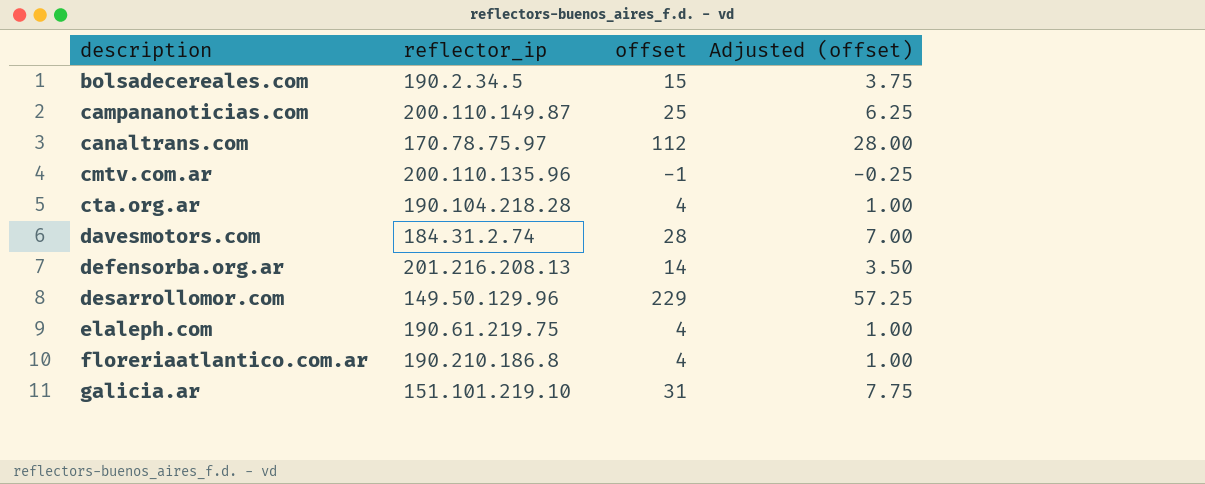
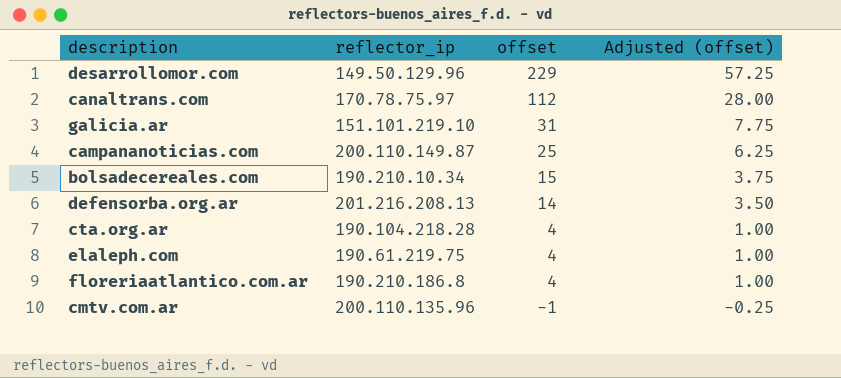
row order: description ascending -> offset descending
row davesmotors.com: 184.31.2.74 | 28 | 7.00 -> none
bolsadecereales.com | reflector_ip: 190.2.34.5 -> 190.210.10.34

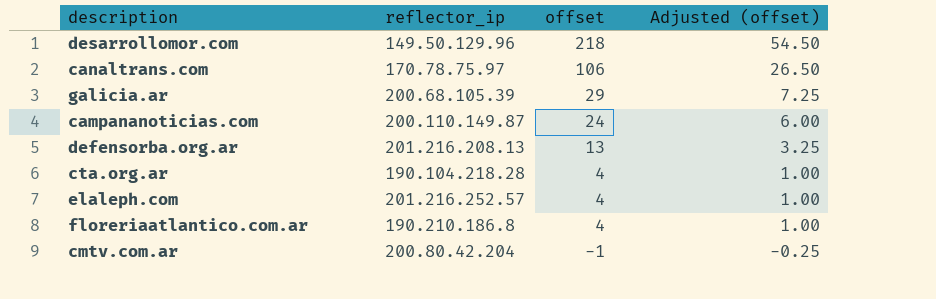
row bolsadecereales.com: 190.210.10.34 | 15 | 3.75 -> none
desarrollomor.com | offset: 229 -> 218
desarrollomor.com | Adjusted (offset): 57.25 -> 54.50
canaltrans.com | offset: 112 -> 106
canaltrans.com | Adjusted (offset): 28.00 -> 26.50
galicia.ar | reflector_ip: 151.101.219.10 -> 200.68.105.39
galicia.ar | offset: 31 -> 29
galicia.ar | Adjusted (offset): 7.75 -> 7.25
campananoticias.com | offset: 25 -> 24
campananoticias.com | Adjusted (offset): 6.25 -> 6.00
defensorba.org.ar | offset: 14 -> 13
defensorba.org.ar | Adjusted (offset): 3.50 -> 3.25
elaleph.com | reflector_ip: 190.61.219.75 -> 201.216.252.57
cmtv.com.ar | reflector_ip: 200.110.135.96 -> 200.80.42.204

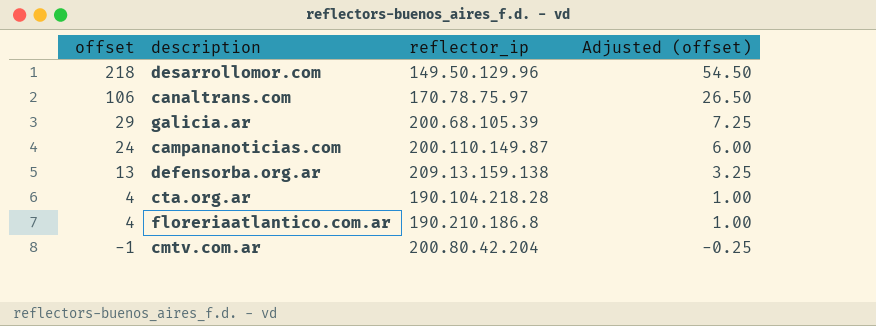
column offset | position: 3 -> 1
row elaleph.com: 201.216.252.57 | 4 | 1.00 -> none
defensorba.org.ar | reflector_ip: 201.216.208.13 -> 209.13.159.138

